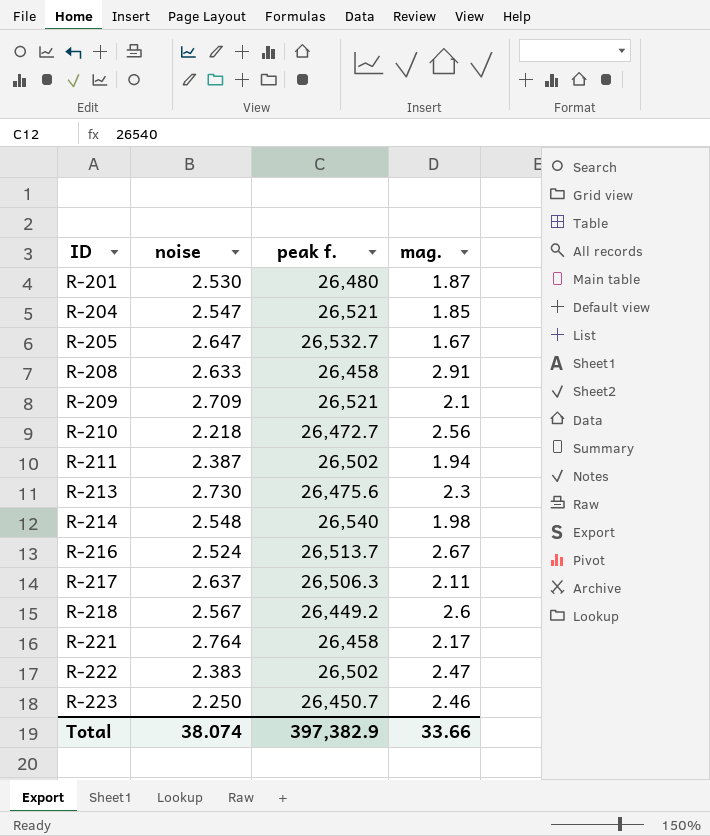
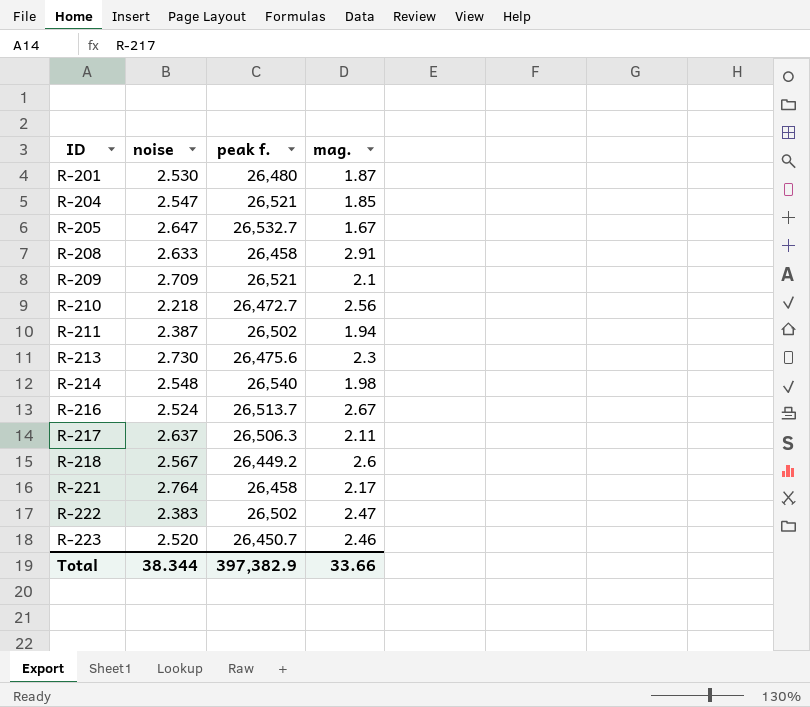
R-223 | noise: 2.250 -> 2.520
Total | noise: 38.074 -> 38.344

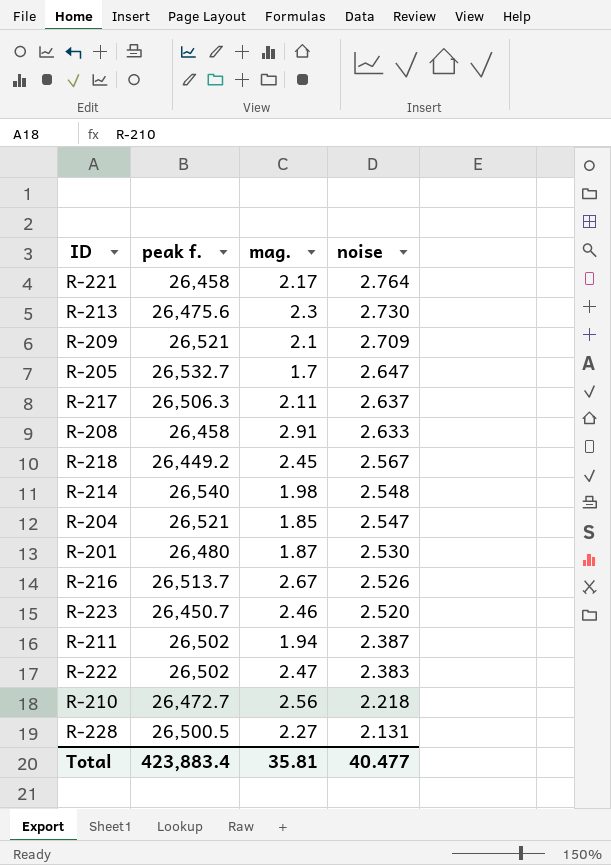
row order: ID ascending -> noise descending
column noise | position: 2 -> 4
R-205 | mag.: 1.67 -> 1.7
R-218 | mag.: 2.6 -> 2.45
R-216 | noise: 2.524 -> 2.526
row R-228: none -> 26,500.5 | 2.27 | 2.131
Total | peak f.: 397,382.9 -> 423,883.4
Total | mag.: 33.66 -> 35.81
Total | noise: 38.344 -> 40.477

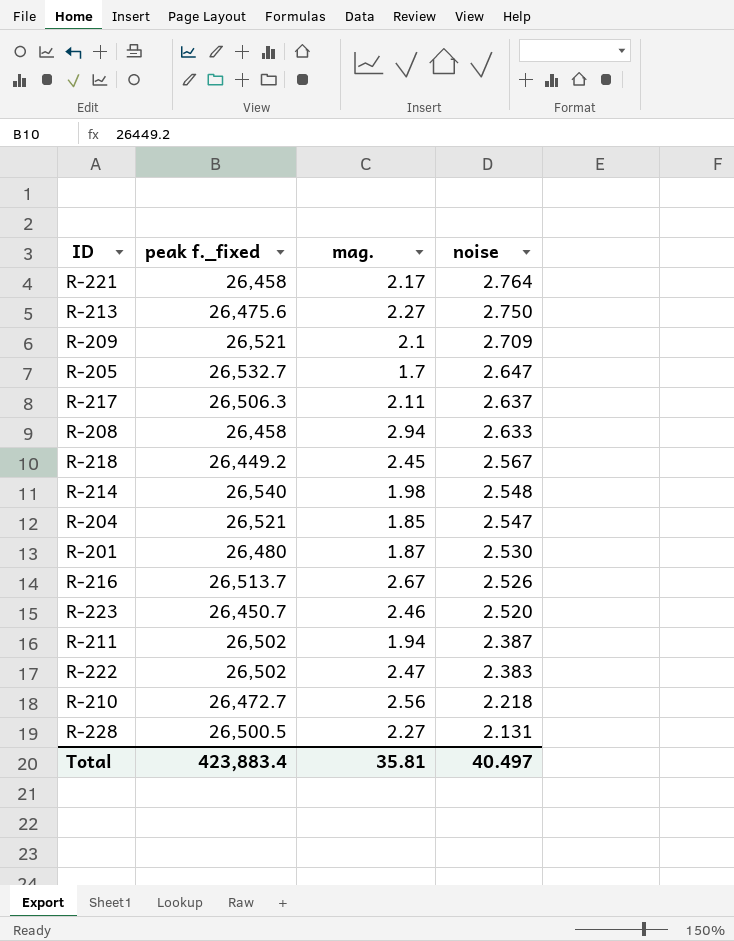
column name: peak f. -> peak f._fixed
R-213 | mag.: 2.3 -> 2.27
R-213 | noise: 2.730 -> 2.750
R-208 | mag.: 2.91 -> 2.94
Total | noise: 40.477 -> 40.497

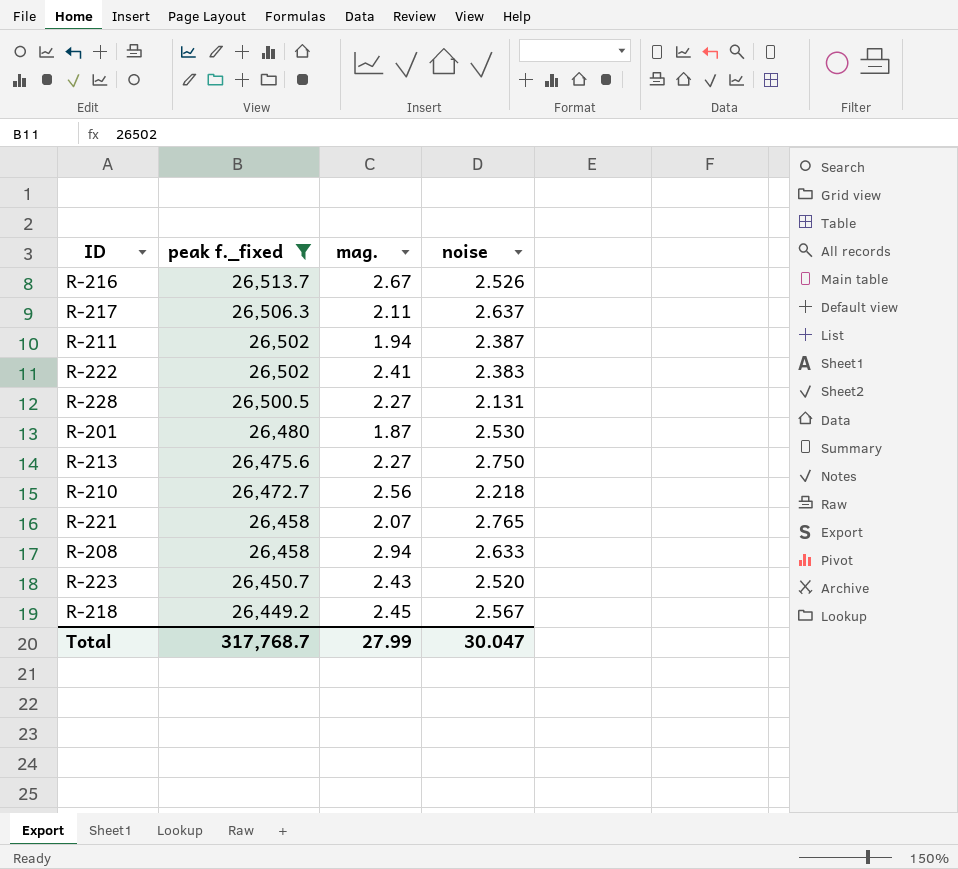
filter: none -> peak f._fixed <= 26,513.7
row order: noise descending -> peak f._fixed descending
R-222 | mag.: 2.47 -> 2.41
R-221 | mag.: 2.17 -> 2.07
R-221 | noise: 2.764 -> 2.765
R-223 | mag.: 2.46 -> 2.43
Total | peak f._fixed: 423,883.4 -> 317,768.7
Total | mag.: 35.81 -> 27.99
Total | noise: 40.497 -> 30.047

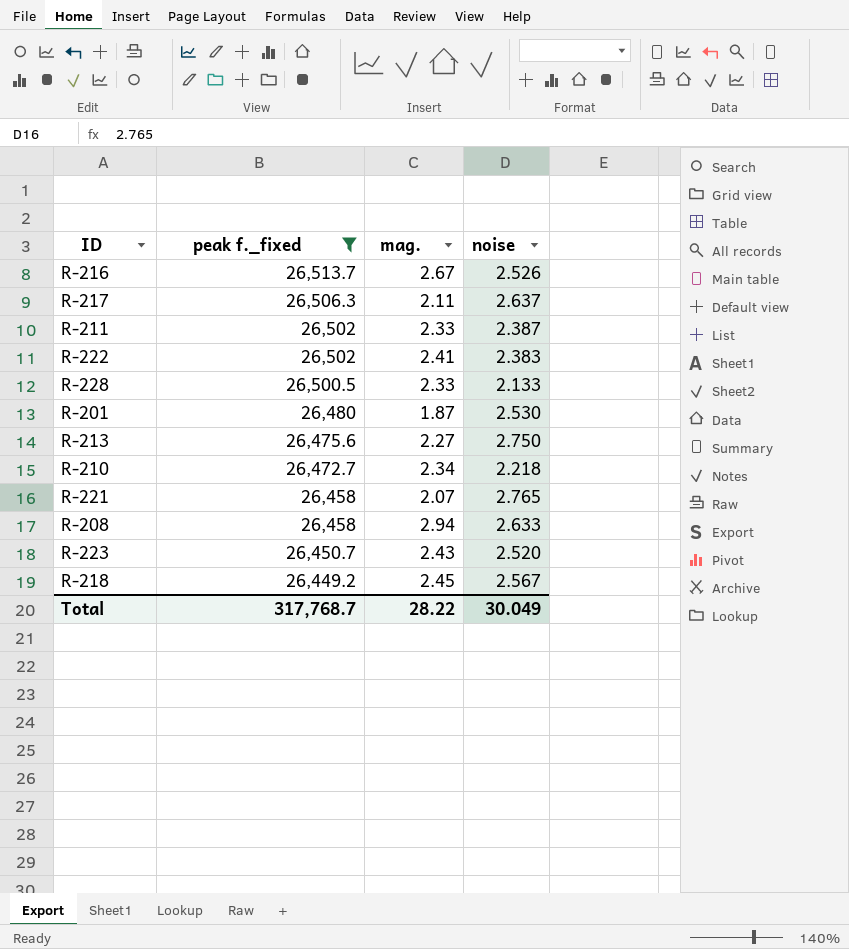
R-211 | mag.: 1.94 -> 2.33
R-228 | mag.: 2.27 -> 2.33
R-228 | noise: 2.131 -> 2.133
R-210 | mag.: 2.56 -> 2.34
Total | mag.: 27.99 -> 28.22
Total | noise: 30.047 -> 30.049

